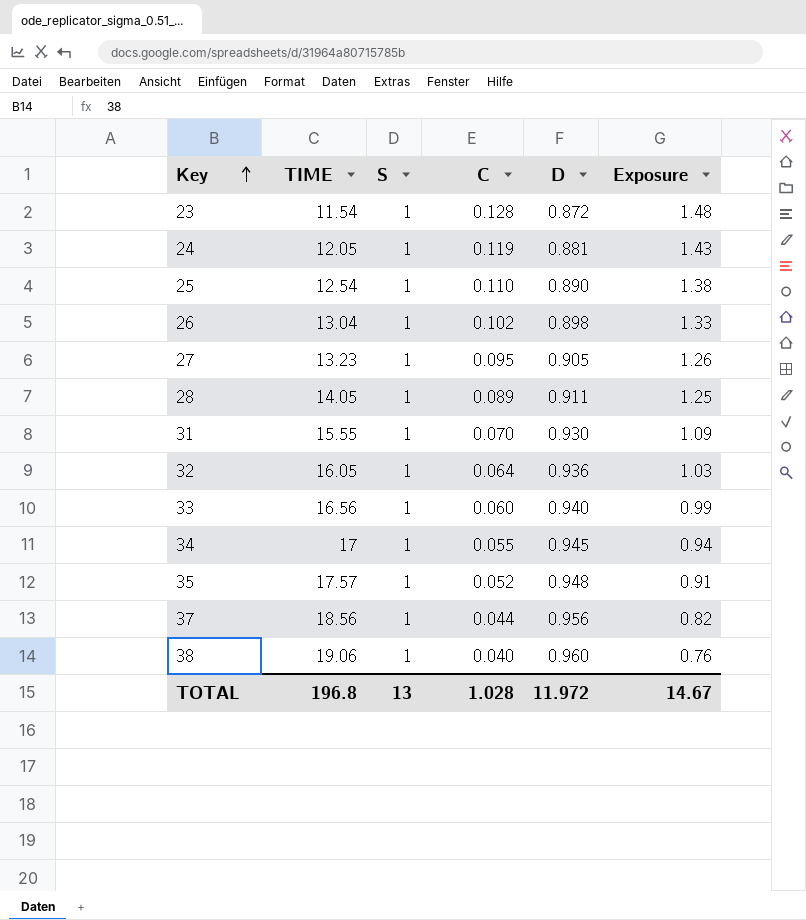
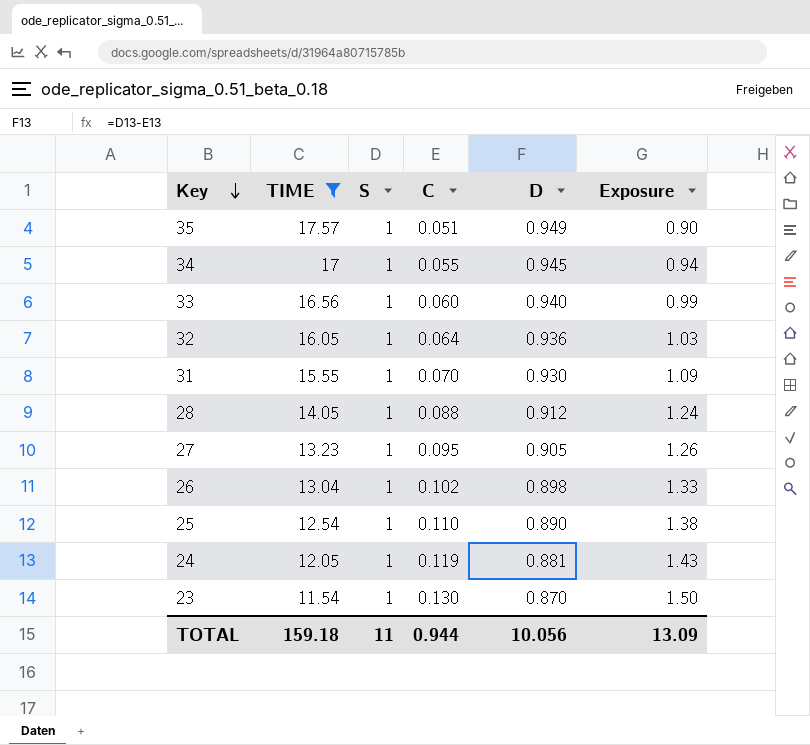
filter: none -> TIME <= 17.57
row order: Key ascending -> Key descending
35 | C: 0.052 -> 0.051
35 | D: 0.948 -> 0.949
35 | Exposure: 0.91 -> 0.90
28 | C: 0.089 -> 0.088
28 | D: 0.911 -> 0.912
28 | Exposure: 1.25 -> 1.24
23 | C: 0.128 -> 0.130
23 | D: 0.872 -> 0.870
23 | Exposure: 1.48 -> 1.50
TOTAL | TIME: 196.8 -> 159.18
TOTAL | S: 13 -> 11
TOTAL | C: 1.028 -> 0.944
TOTAL | D: 11.972 -> 10.056
TOTAL | Exposure: 14.67 -> 13.09

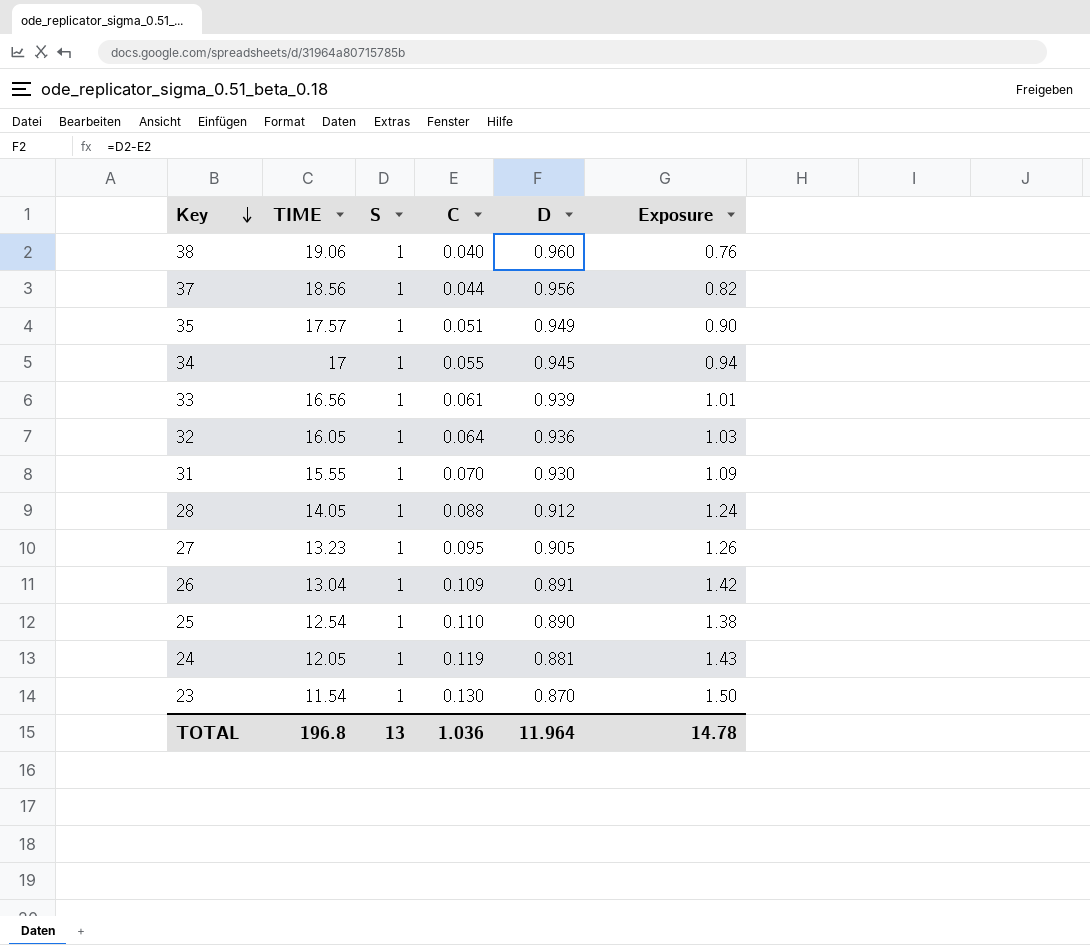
filter: TIME <= 17.57 -> none
33 | C: 0.060 -> 0.061
33 | D: 0.940 -> 0.939
33 | Exposure: 0.99 -> 1.01
26 | C: 0.102 -> 0.109
26 | D: 0.898 -> 0.891
26 | Exposure: 1.33 -> 1.42
TOTAL | TIME: 159.18 -> 196.8
TOTAL | S: 11 -> 13
TOTAL | C: 0.944 -> 1.036
TOTAL | D: 10.056 -> 11.964
TOTAL | Exposure: 13.09 -> 14.78

